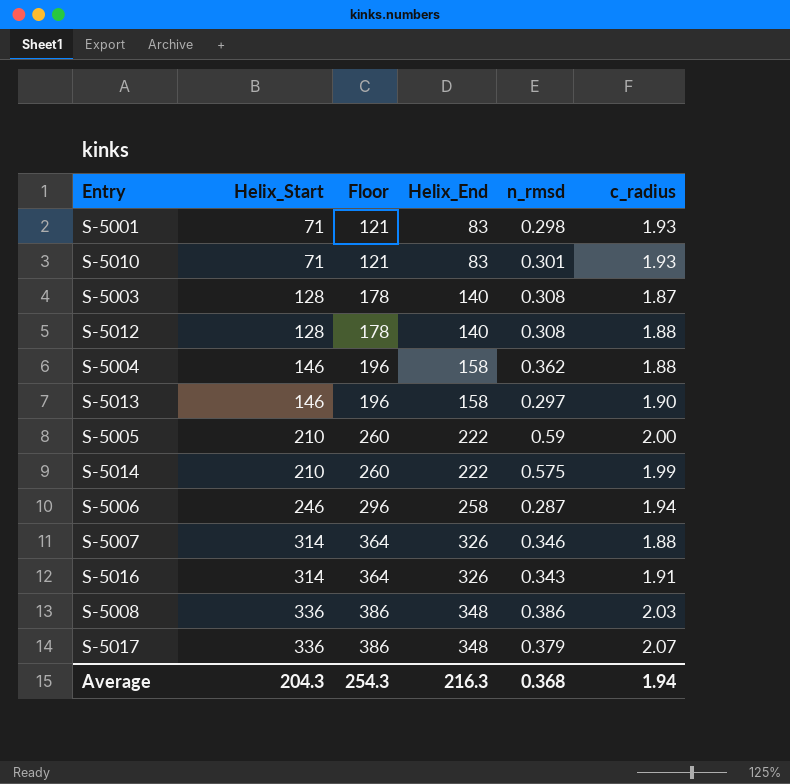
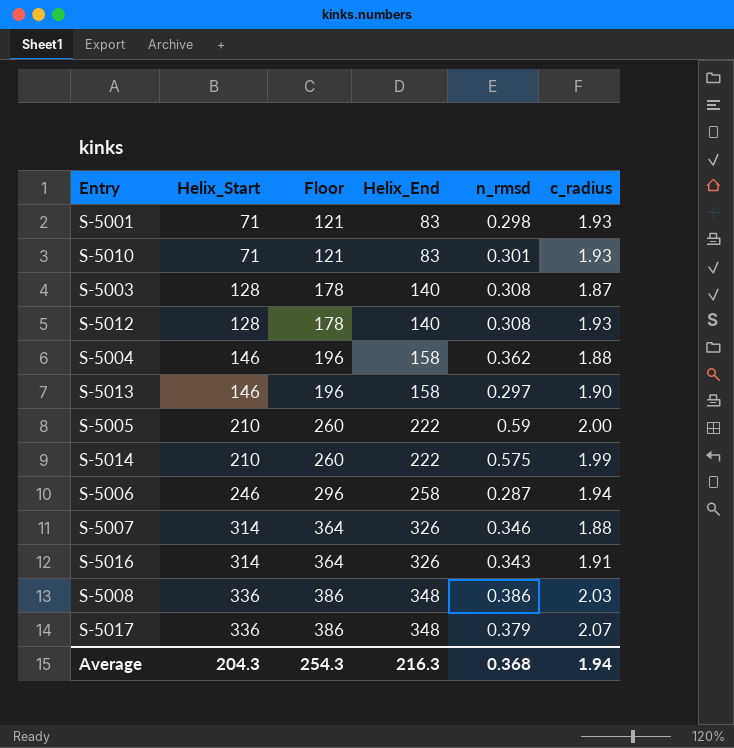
S-5012 | c_radius: 1.88 -> 1.93

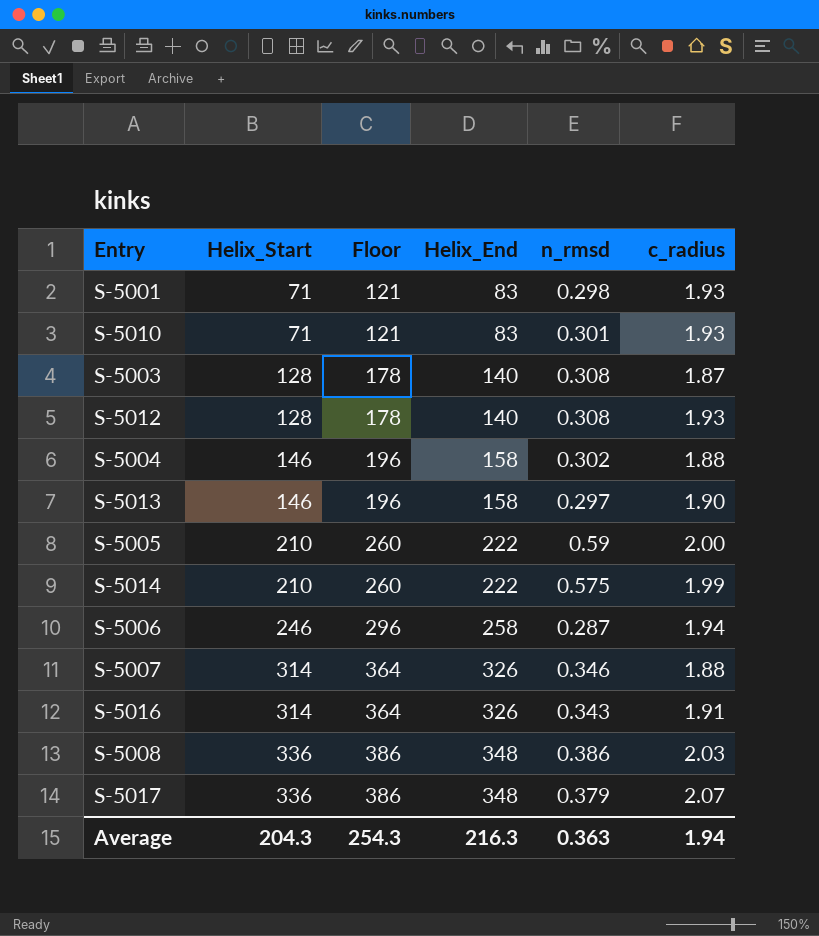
S-5004 | n_rmsd: 0.362 -> 0.302
Average | n_rmsd: 0.368 -> 0.363

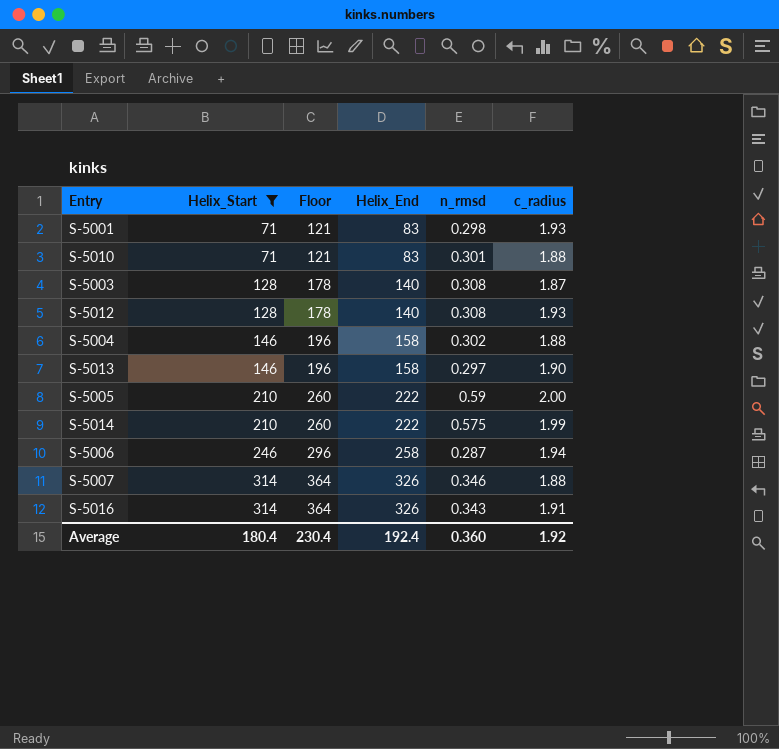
filter: none -> Helix_Start != 336
S-5010 | c_radius: 1.93 -> 1.88
Average | Helix_Start: 204.3 -> 180.4
Average | Floor: 254.3 -> 230.4
Average | Helix_End: 216.3 -> 192.4
Average | n_rmsd: 0.363 -> 0.360
Average | c_radius: 1.94 -> 1.92

